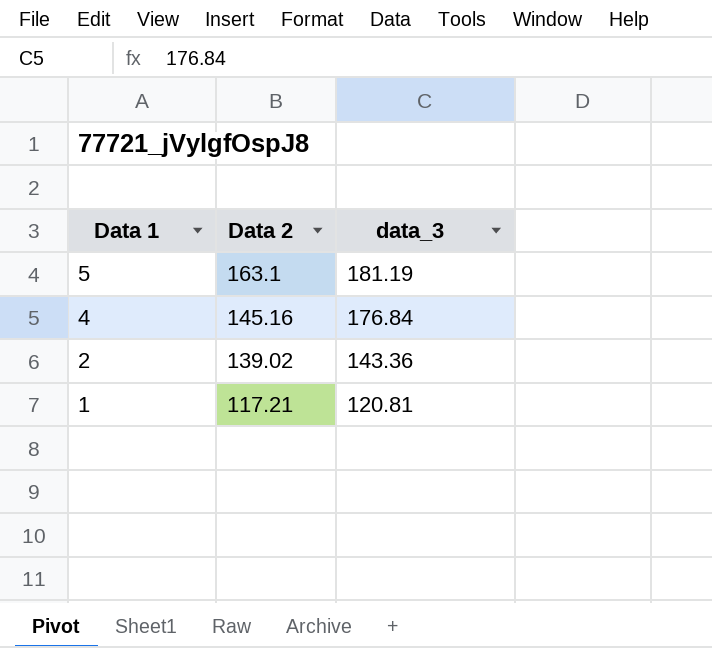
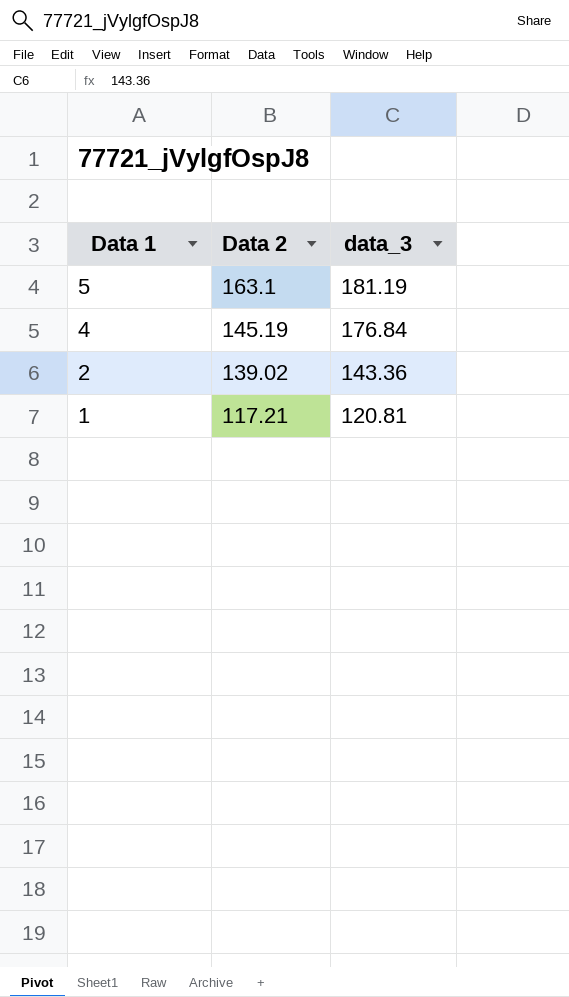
4 | Data 2: 145.16 -> 145.19

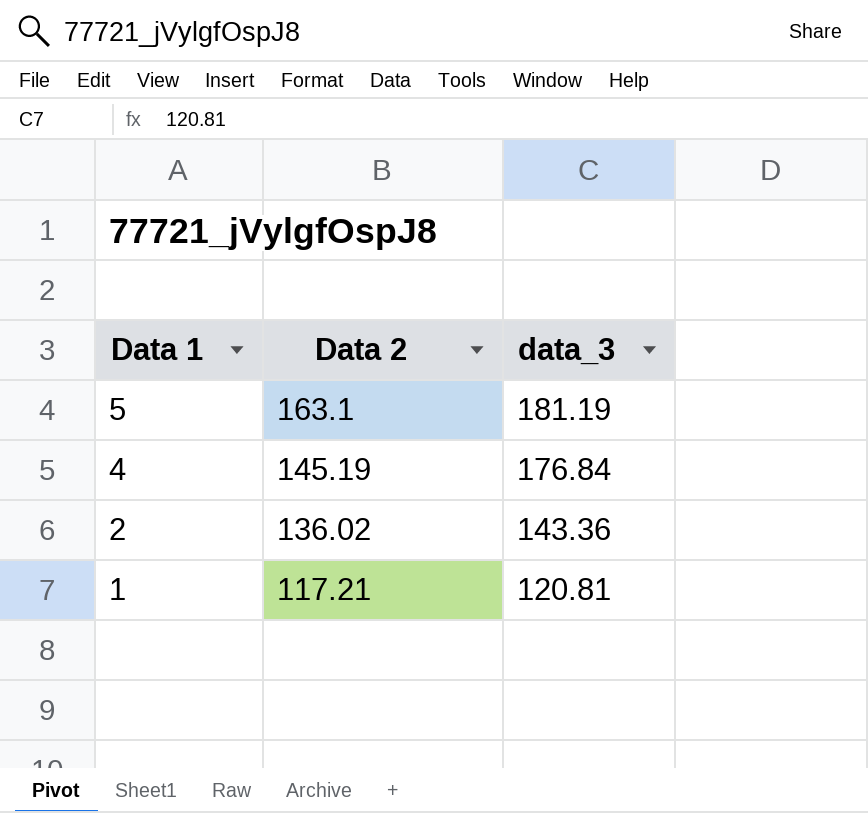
2 | Data 2: 139.02 -> 136.02

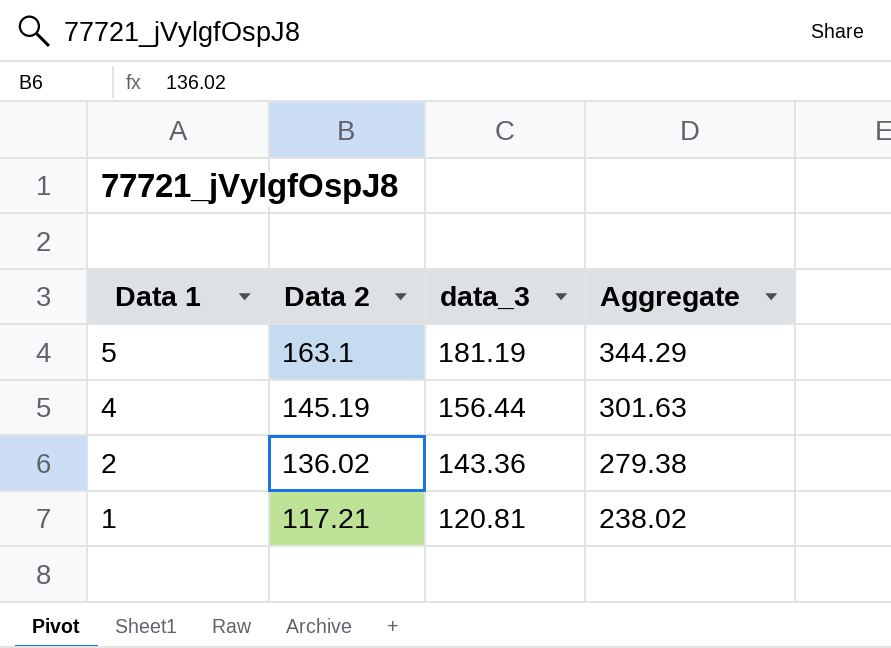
column Aggregate | formula: none -> [Data 2] + [data_3]
4 | data_3: 176.84 -> 156.44

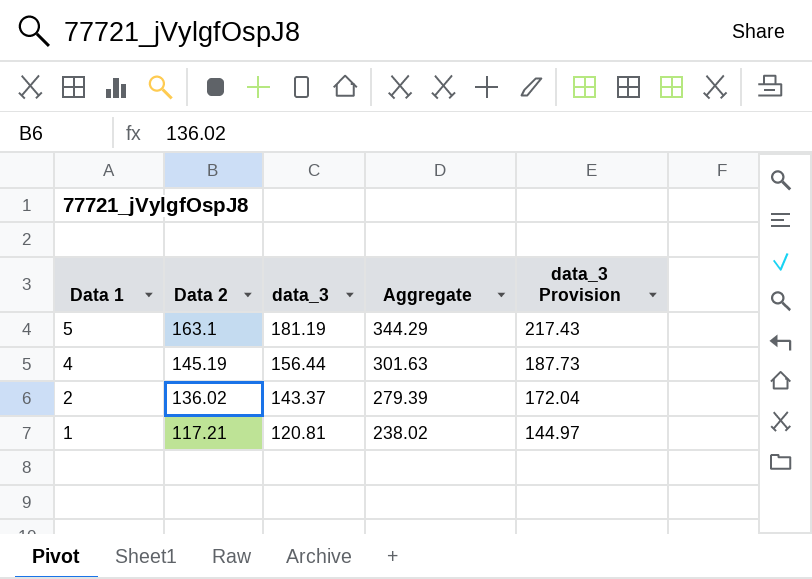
column data_3 Provision | formula: none -> [data_3] * 1.2
2 | data_3: 143.36 -> 143.37
2 | Aggregate: 279.38 -> 279.39

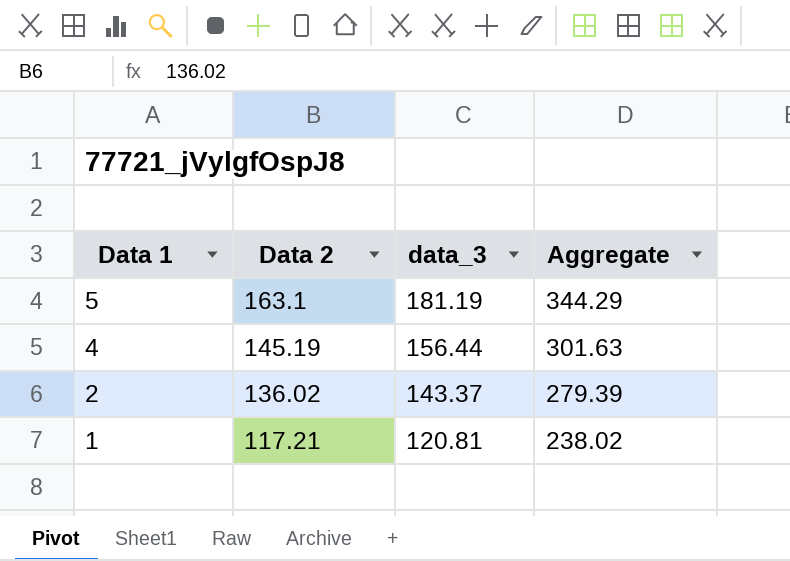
column data_3 Provision | formula: [data_3] * 1.2 -> none

